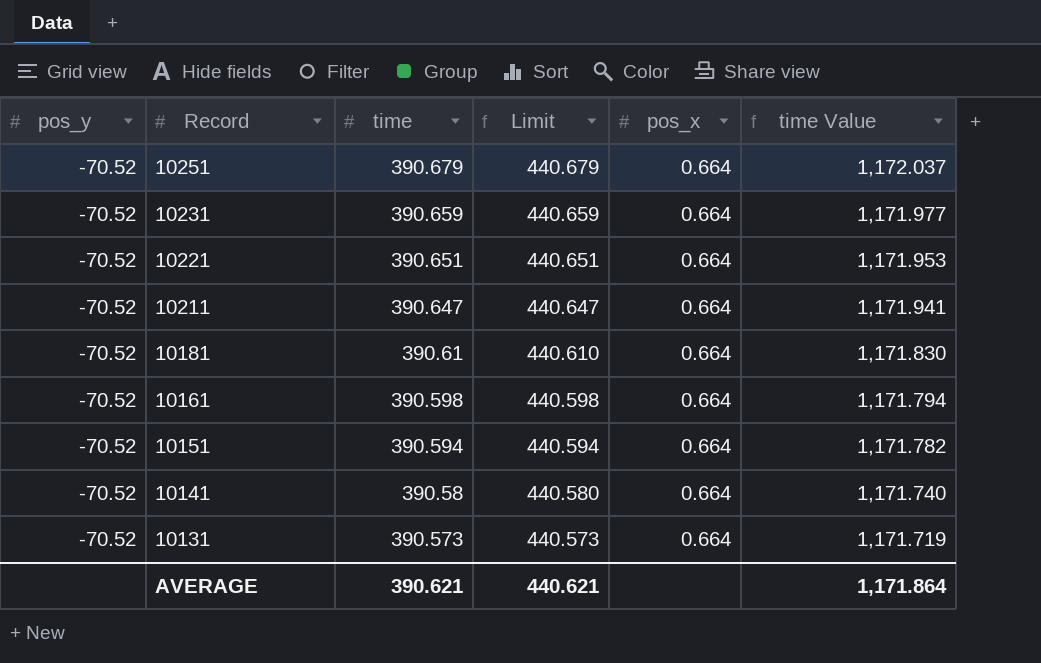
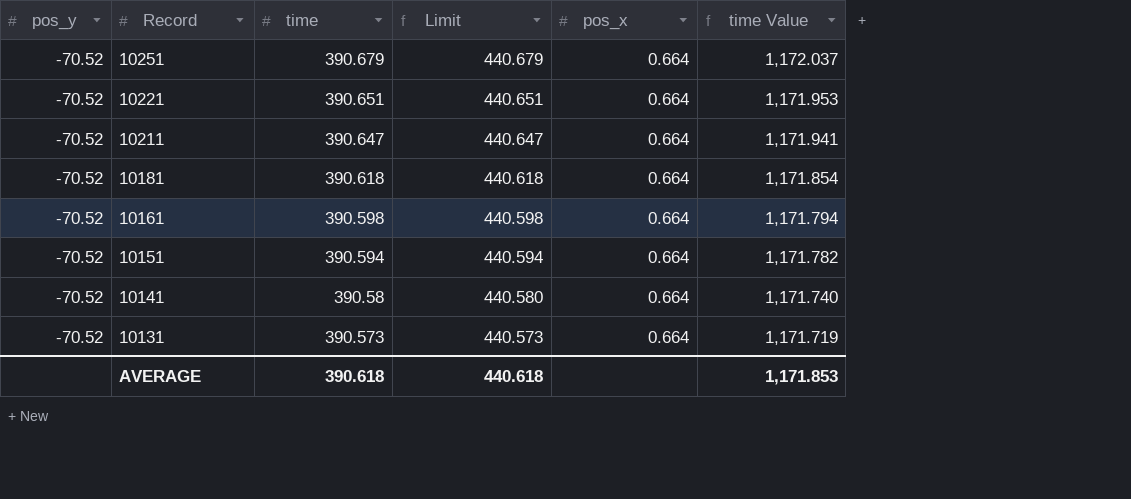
row 10231: -70.52 | 390.659 | 440.659 | 0.664 | 1,171.977 -> none
10181 | time: 390.61 -> 390.618
10181 | Limit: 440.610 -> 440.618
10181 | time Value: 1,171.830 -> 1,171.854
AVERAGE | time: 390.621 -> 390.618
AVERAGE | Limit: 440.621 -> 440.618
AVERAGE | time Value: 1,171.864 -> 1,171.853

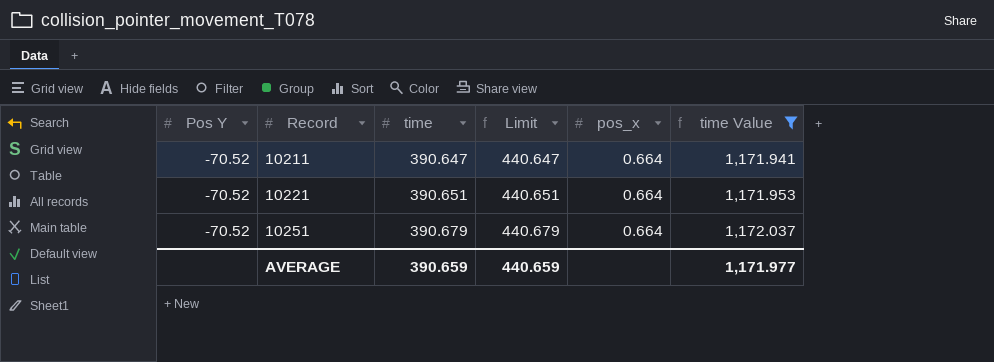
filter: none -> time Value >= 1,171.941
row order: Record descending -> Record ascending
column name: pos_y -> Pos Y
AVERAGE | time: 390.618 -> 390.659
AVERAGE | Limit: 440.618 -> 440.659
AVERAGE | time Value: 1,171.853 -> 1,171.977

